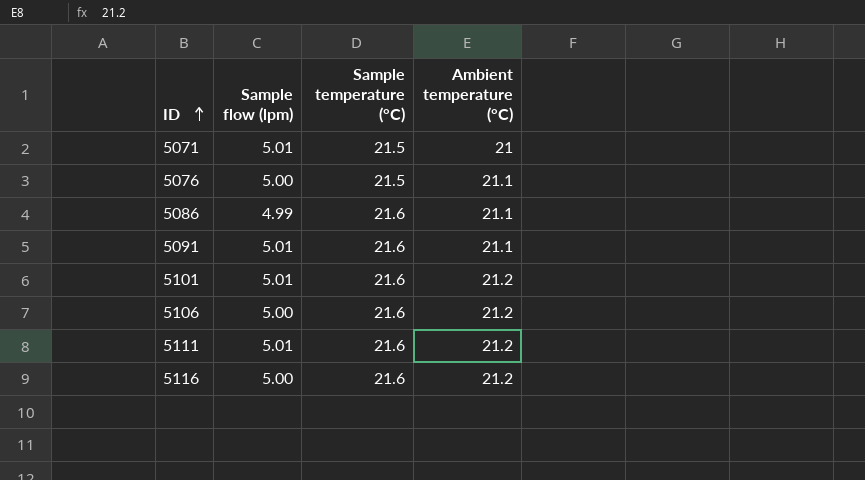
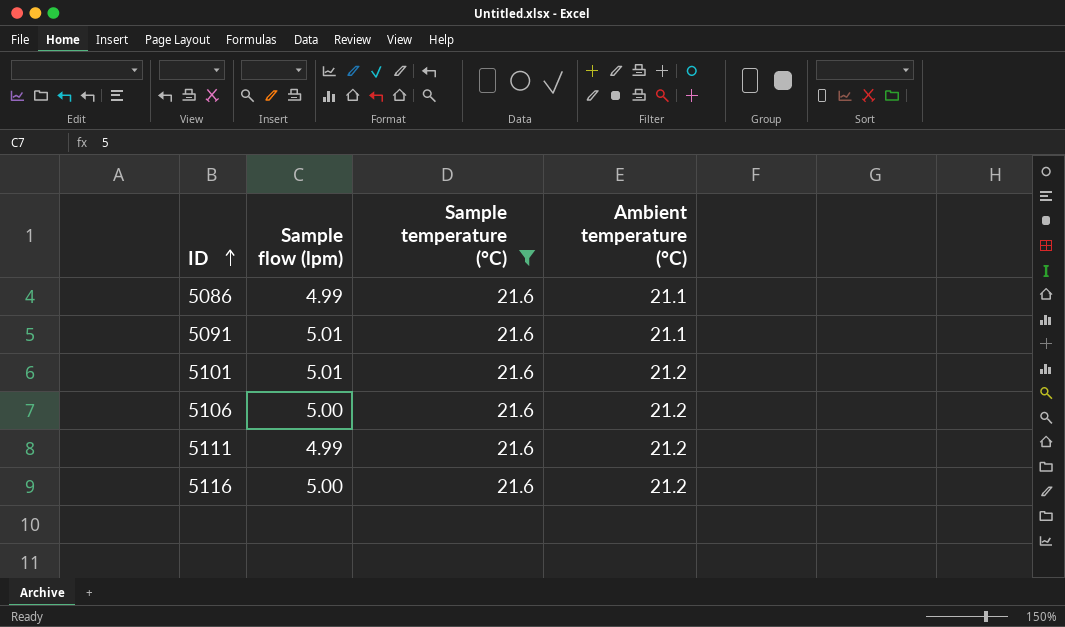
filter: none -> Sample temperature (°C) = 21.6
5111 | Sample flow (lpm): 5.01 -> 4.99

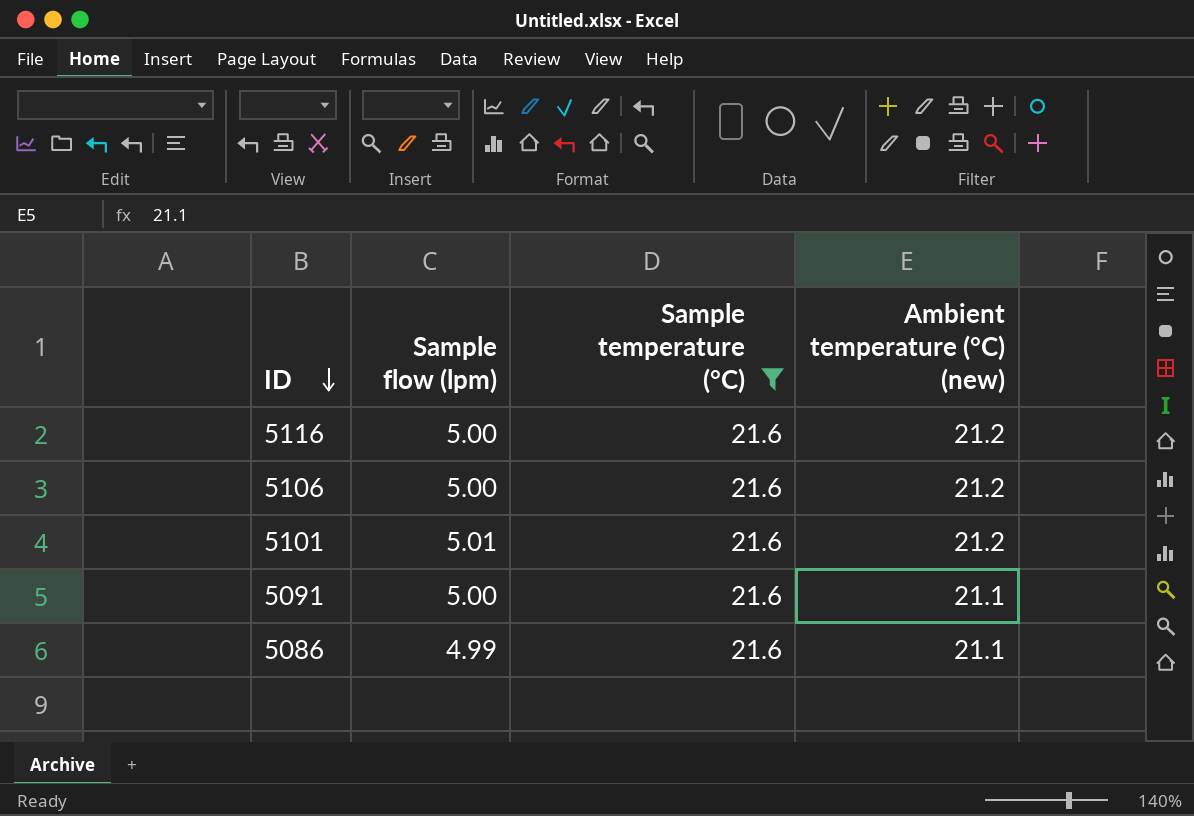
row order: ID ascending -> ID descending
column name: Ambient temperature (°C) -> Ambient temperature (°C) (new)
row 5111: 4.99 | 21.6 | 21.2 -> none
5091 | Sample flow (lpm): 5.01 -> 5.00

